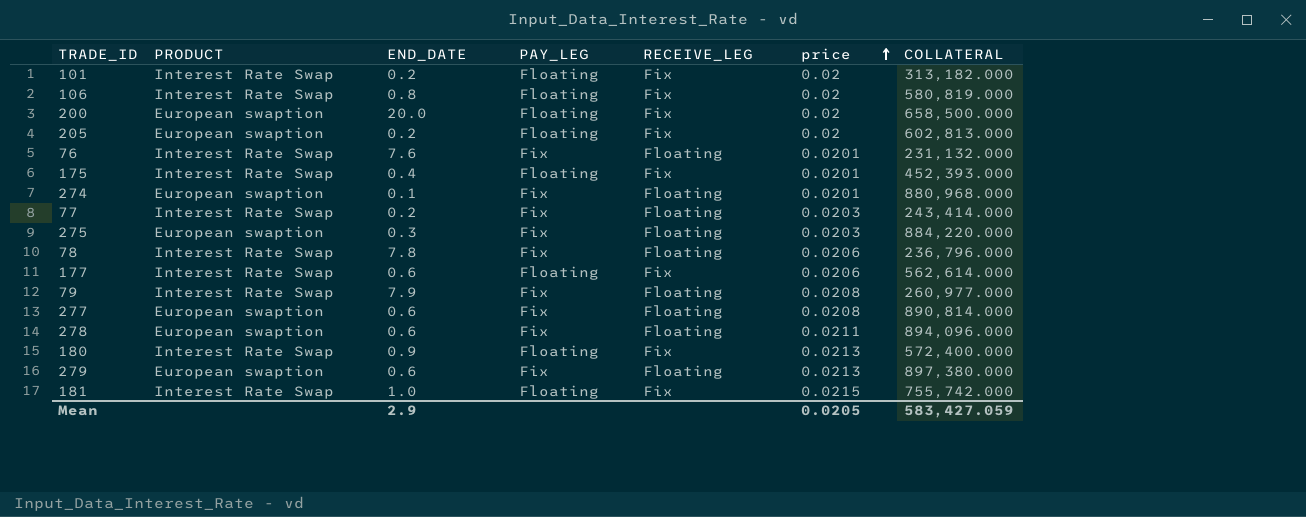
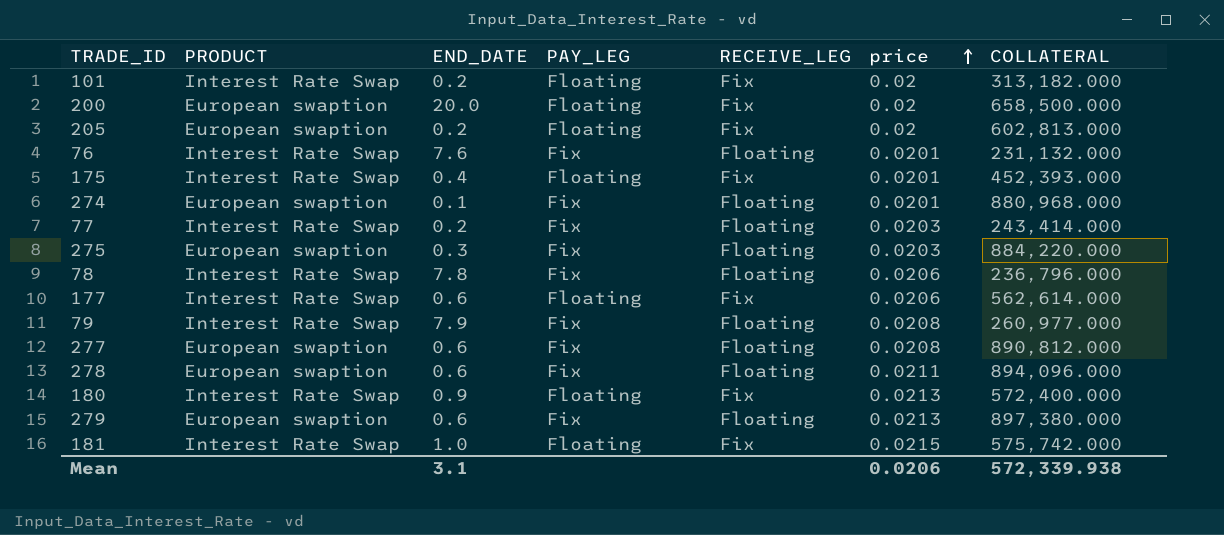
row 106: Interest Rate Swap | 0.8 | Floating | Fix | 0.02 | 580,819.000 -> none
277 | COLLATERAL: 890,814.000 -> 890,812.000
181 | COLLATERAL: 755,742.000 -> 575,742.000
Mean | END_DATE: 2.9 -> 3.1
Mean | price: 0.0205 -> 0.0206
Mean | COLLATERAL: 583,427.059 -> 572,339.938

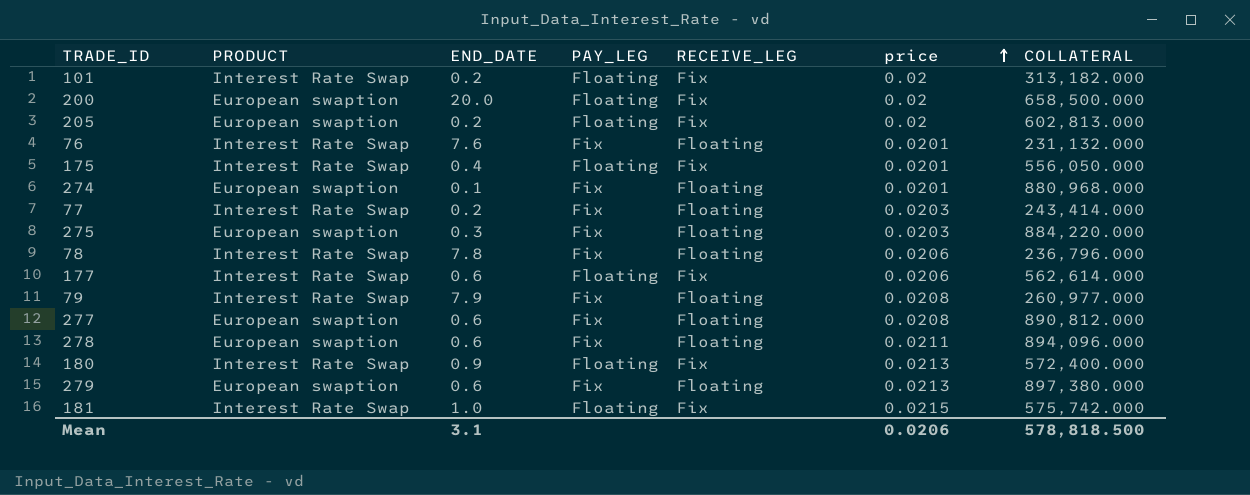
175 | COLLATERAL: 452,393.000 -> 556,050.000
Mean | COLLATERAL: 572,339.938 -> 578,818.500

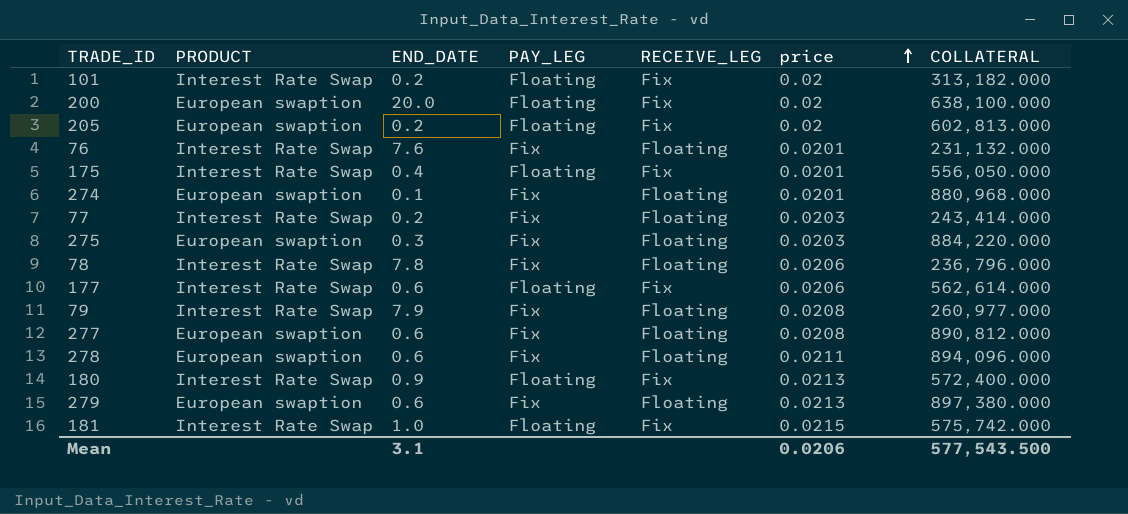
200 | COLLATERAL: 658,500.000 -> 638,100.000
Mean | COLLATERAL: 578,818.500 -> 577,543.500

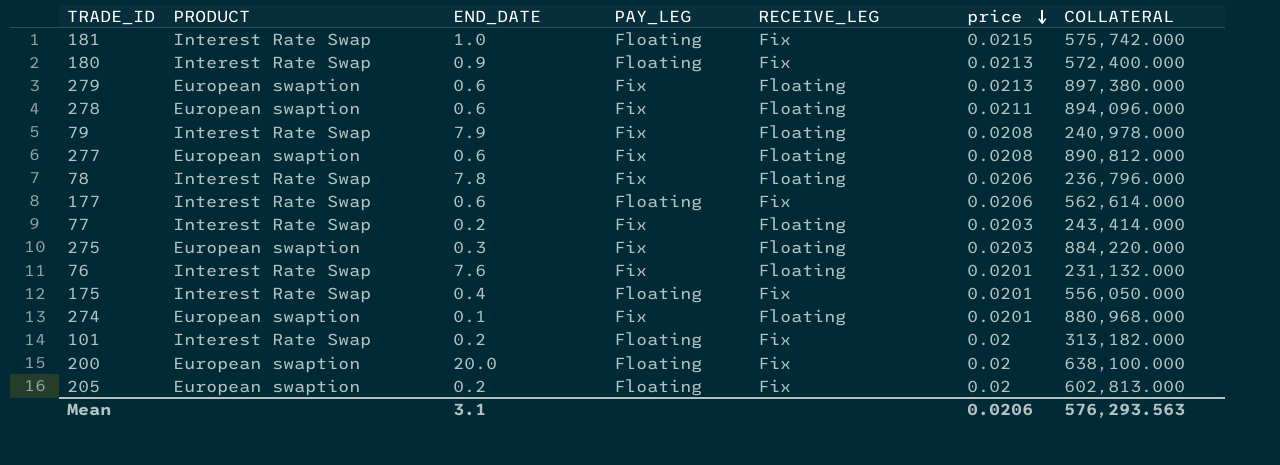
row order: price ascending -> price descending
79 | COLLATERAL: 260,977.000 -> 240,978.000
Mean | COLLATERAL: 577,543.500 -> 576,293.563

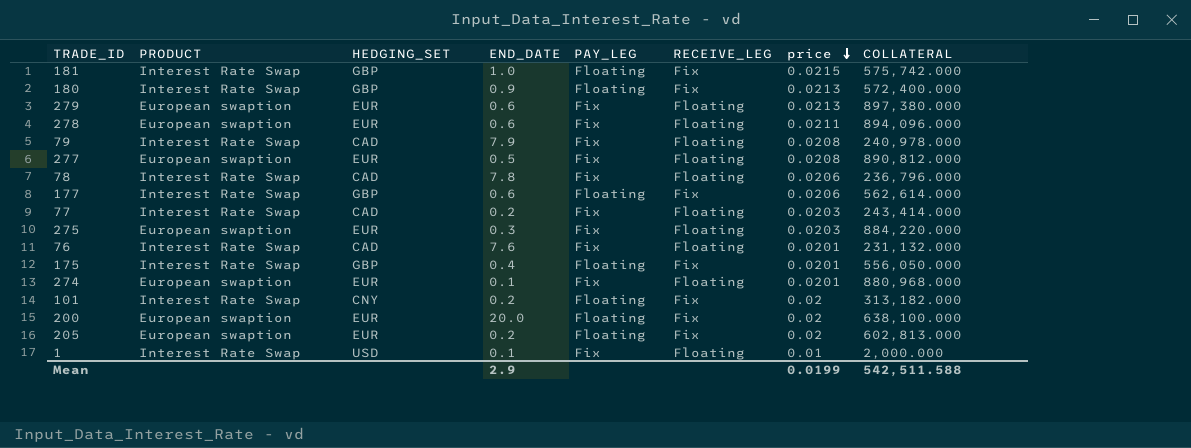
column HEDGING_SET | position: none -> 3
277 | END_DATE: 0.6 -> 0.5
row 1: none -> Interest Rate Swap | USD | 0.1 | Fix | Floating | 0.01 | 2,000.000
Mean | END_DATE: 3.1 -> 2.9
Mean | price: 0.0206 -> 0.0199
Mean | COLLATERAL: 576,293.563 -> 542,511.588

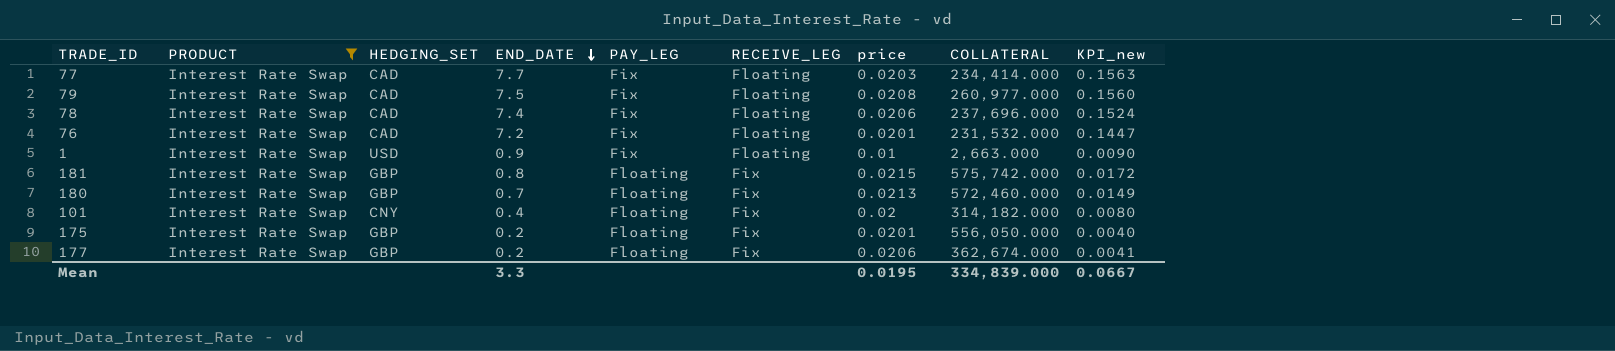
filter: none -> PRODUCT = Interest Rate Swap
row order: price descending -> END_DATE descending
column KPI_new | formula: none -> [END_DATE] * [price]
77 | END_DATE: 0.2 -> 7.7
77 | COLLATERAL: 243,414.000 -> 234,414.000
79 | END_DATE: 7.9 -> 7.5
79 | COLLATERAL: 240,978.000 -> 260,977.000
78 | END_DATE: 7.8 -> 7.4
78 | COLLATERAL: 236,796.000 -> 237,696.000
76 | END_DATE: 7.6 -> 7.2
76 | COLLATERAL: 231,132.000 -> 231,532.000
1 | END_DATE: 0.1 -> 0.9
1 | COLLATERAL: 2,000.000 -> 2,663.000
181 | END_DATE: 1.0 -> 0.8
180 | END_DATE: 0.9 -> 0.7
180 | COLLATERAL: 572,400.000 -> 572,460.000
101 | END_DATE: 0.2 -> 0.4
101 | COLLATERAL: 313,182.000 -> 314,182.000
175 | END_DATE: 0.4 -> 0.2
177 | END_DATE: 0.6 -> 0.2
177 | COLLATERAL: 562,614.000 -> 362,674.000
Mean | END_DATE: 2.9 -> 3.3
Mean | price: 0.0199 -> 0.0195
Mean | COLLATERAL: 542,511.588 -> 334,839.000

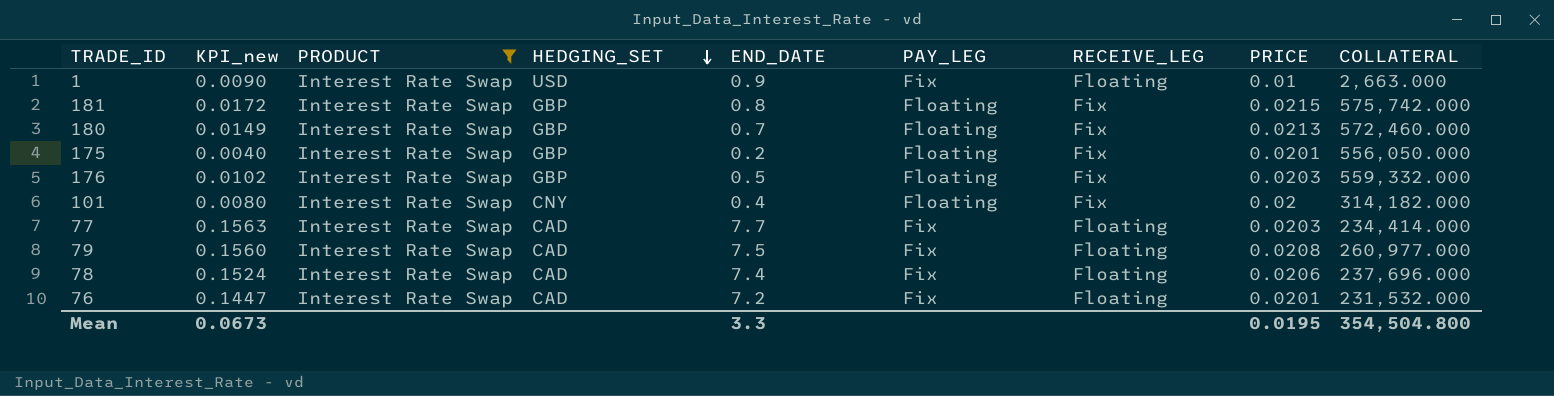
row order: END_DATE descending -> HEDGING_SET descending
column KPI_new | position: 9 -> 2
column name: price -> PRICE
row 177: Interest Rate Swap | GBP | 0.2 | Floating | Fix | 0.0206 | 362,674.000 | 0.0041 -> none
row 176: none -> 0.0102 | Interest Rate Swap | GBP | 0.5 | Floating | Fix | 0.0203 | 559,332.000
Mean | KPI_new: 0.0667 -> 0.0673
Mean | COLLATERAL: 334,839.000 -> 354,504.800

